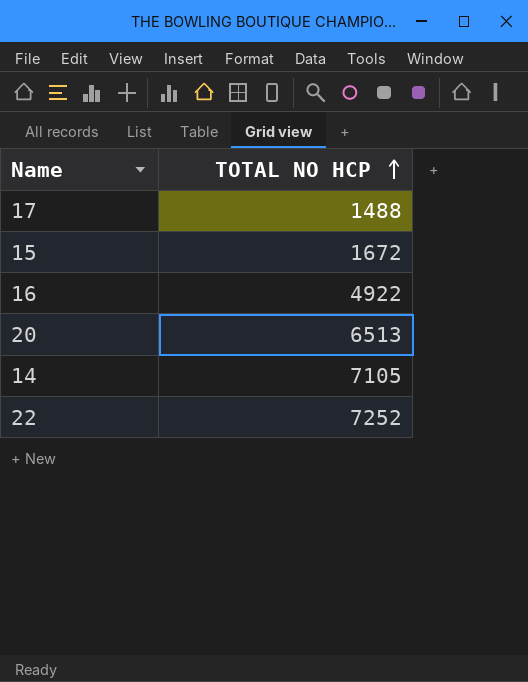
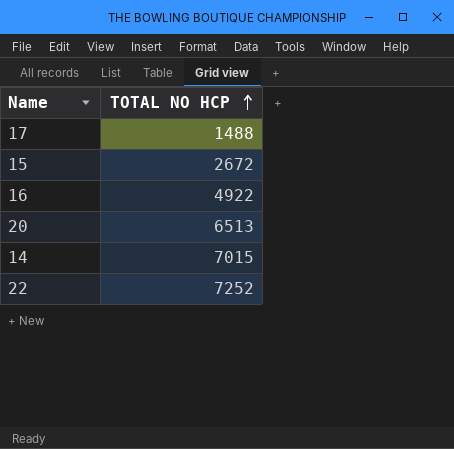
15 | TOTAL NO HCP: 1672 -> 2672
14 | TOTAL NO HCP: 7105 -> 7015

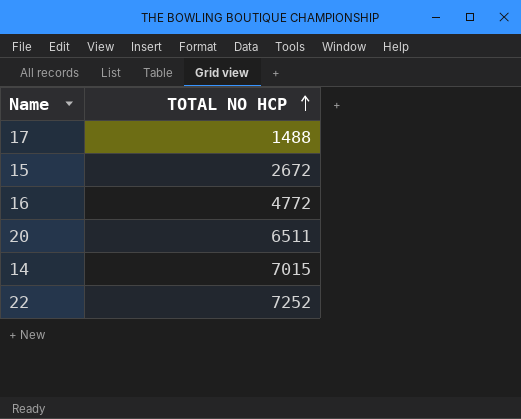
16 | TOTAL NO HCP: 4922 -> 4772
20 | TOTAL NO HCP: 6513 -> 6511

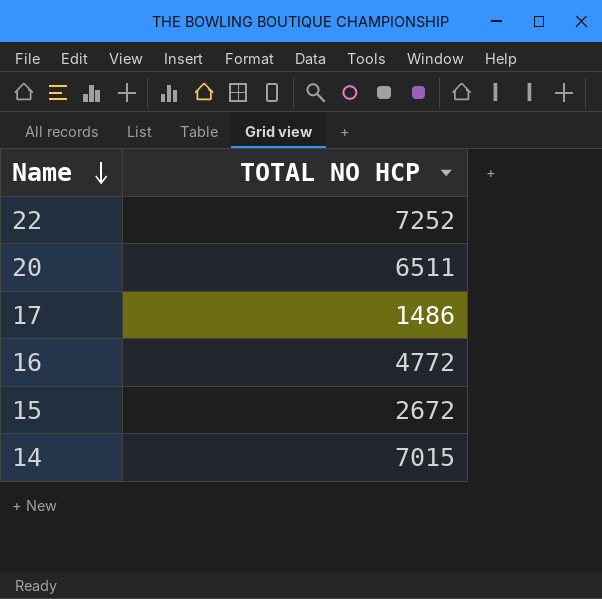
row order: TOTAL NO HCP ascending -> Name descending
17 | TOTAL NO HCP: 1488 -> 1486

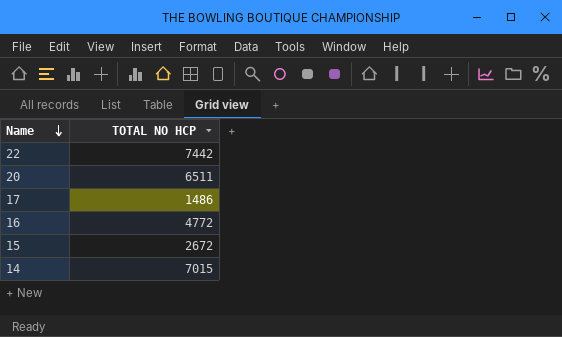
22 | TOTAL NO HCP: 7252 -> 7442

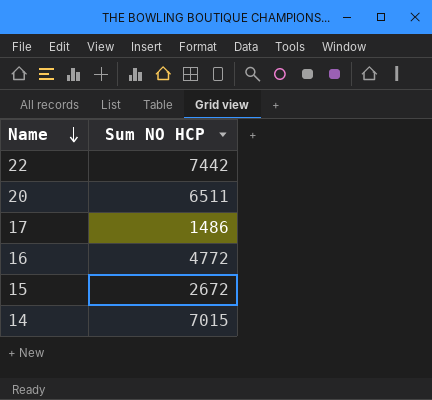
column name: TOTAL NO HCP -> Sum NO HCP

